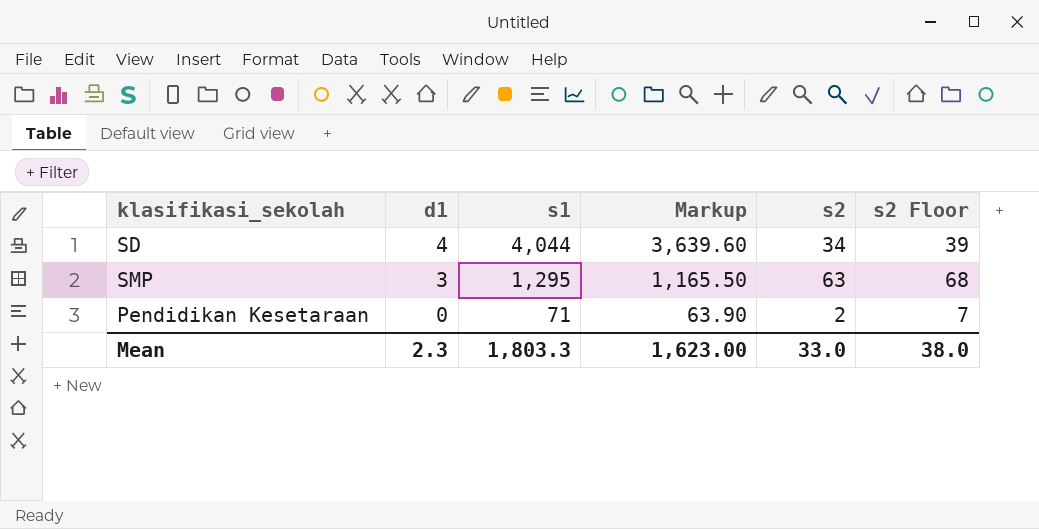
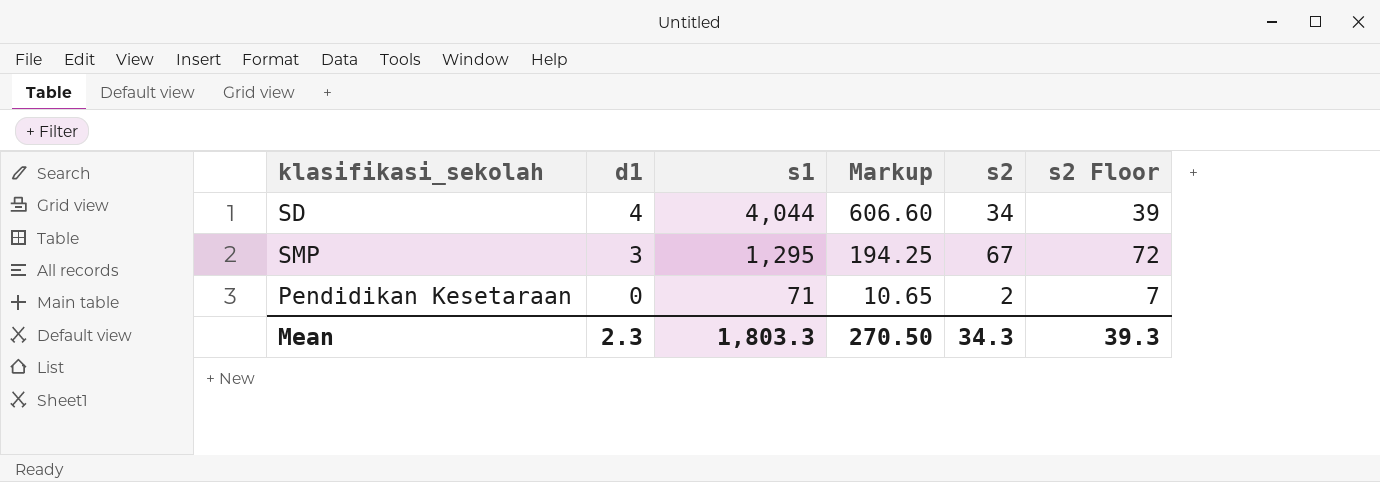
column Markup | formula: [s1] * 0.9 -> [s1] * 0.15
SMP | s2: 63 -> 67
SMP | s2 Floor: 68 -> 72
Mean | Markup: 1,623.00 -> 270.50
Mean | s2: 33.0 -> 34.3
Mean | s2 Floor: 38.0 -> 39.3

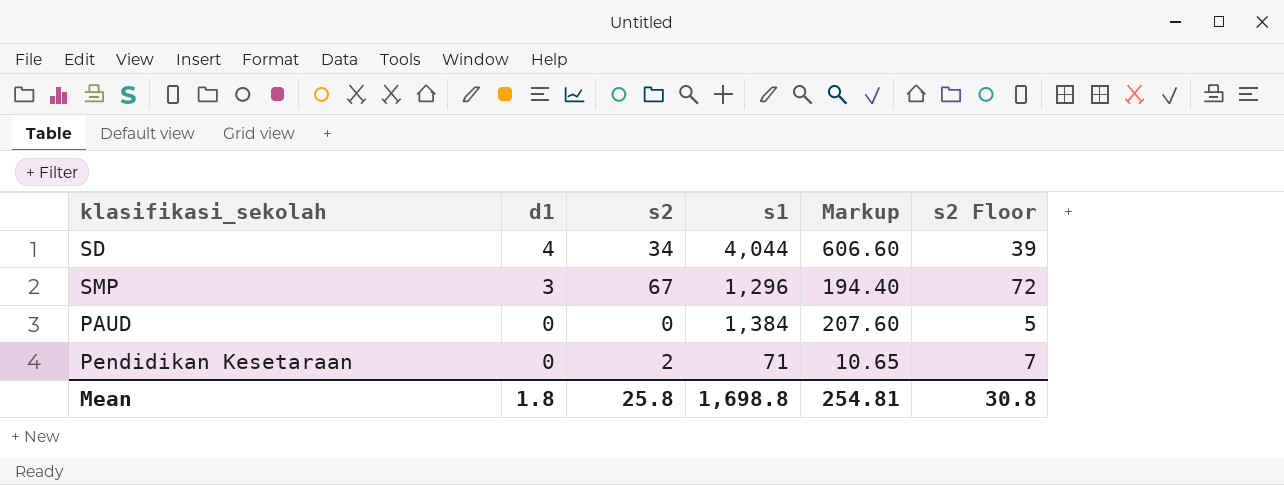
column s2 | position: 5 -> 3
SMP | s1: 1,295 -> 1,296
SMP | Markup: 194.25 -> 194.40
row PAUD: none -> 0 | 0 | 1,384 | 207.60 | 5
Mean | d1: 2.3 -> 1.8
Mean | s2: 34.3 -> 25.8
Mean | s1: 1,803.3 -> 1,698.8
Mean | Markup: 270.50 -> 254.81
Mean | s2 Floor: 39.3 -> 30.8

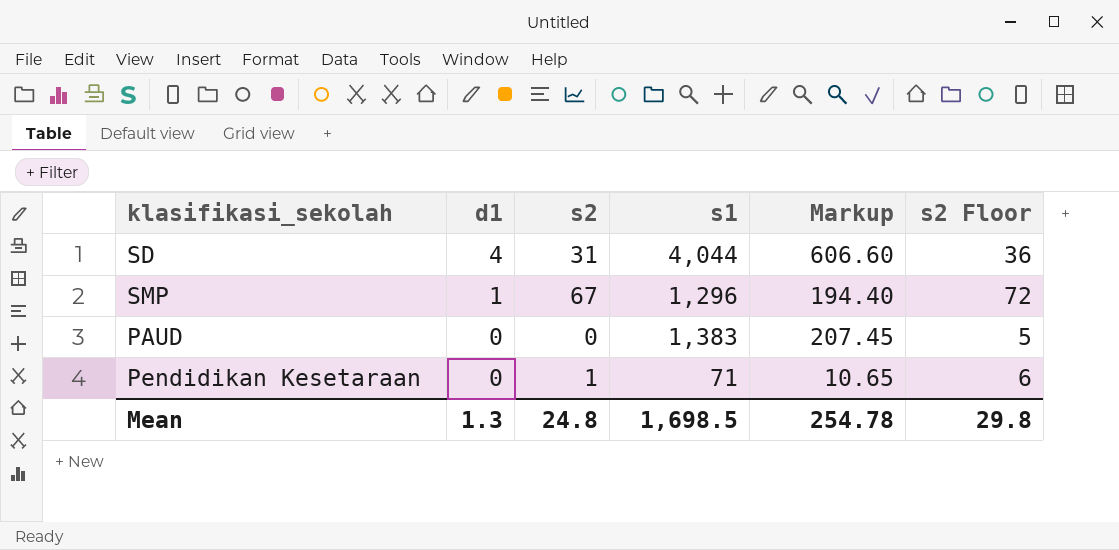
SD | s2: 34 -> 31
SD | s2 Floor: 39 -> 36
SMP | d1: 3 -> 1
PAUD | s1: 1,384 -> 1,383
PAUD | Markup: 207.60 -> 207.45
Pendidikan Kesetaraan | s2: 2 -> 1
Pendidikan Kesetaraan | s2 Floor: 7 -> 6
Mean | d1: 1.8 -> 1.3
Mean | s2: 25.8 -> 24.8
Mean | s1: 1,698.8 -> 1,698.5
Mean | Markup: 254.81 -> 254.78
Mean | s2 Floor: 30.8 -> 29.8

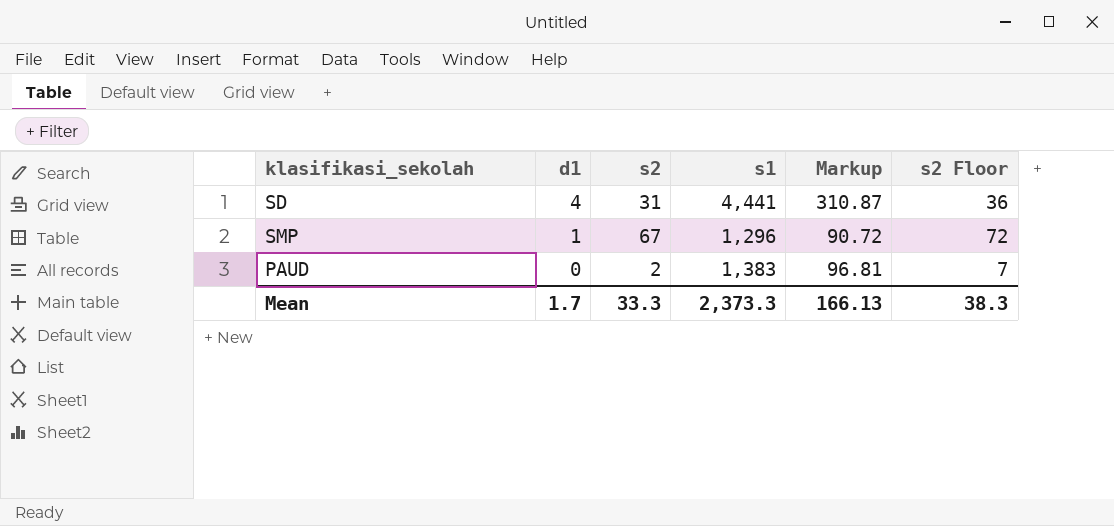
column Markup | formula: [s1] * 0.15 -> [s1] * 0.07
row Pendidikan Kesetaraan: 0 | 1 | 71 | 10.65 | 6 -> none
SD | s1: 4,044 -> 4,441
PAUD | s2: 0 -> 2
PAUD | s2 Floor: 5 -> 7
Mean | d1: 1.3 -> 1.7
Mean | s2: 24.8 -> 33.3
Mean | s1: 1,698.5 -> 2,373.3
Mean | Markup: 254.78 -> 166.13
Mean | s2 Floor: 29.8 -> 38.3

